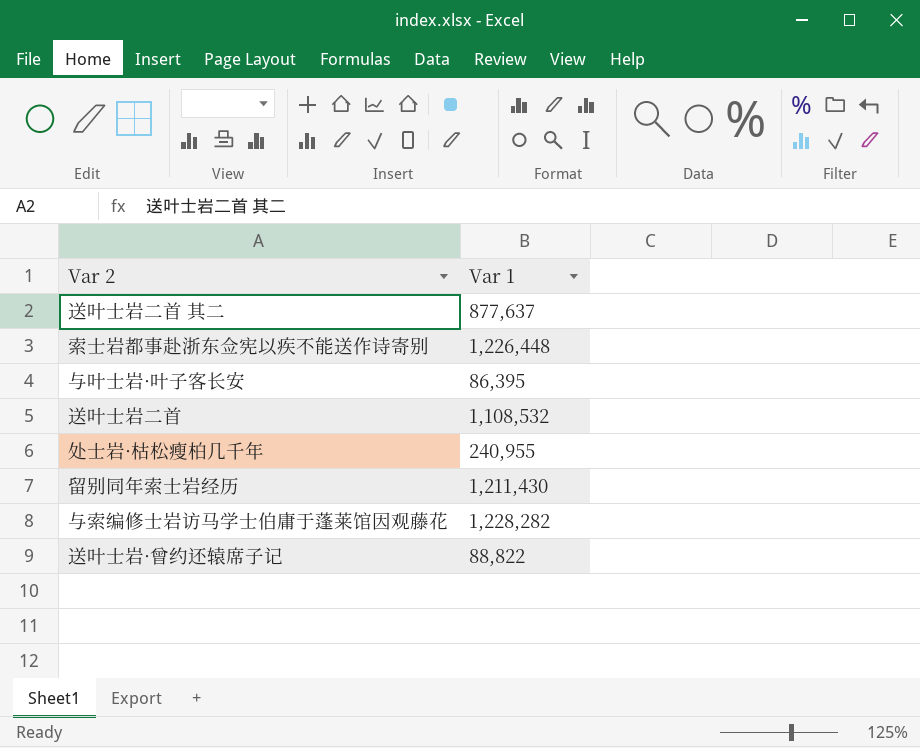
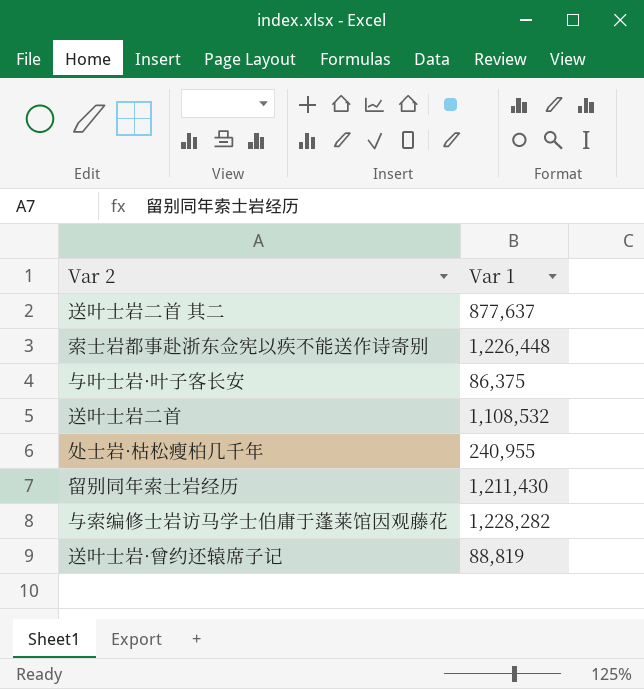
与叶士岩·叶子客长安 | Var 1: 86,395 -> 86,375
送叶士岩·曾约还辕席子记 | Var 1: 88,822 -> 88,819

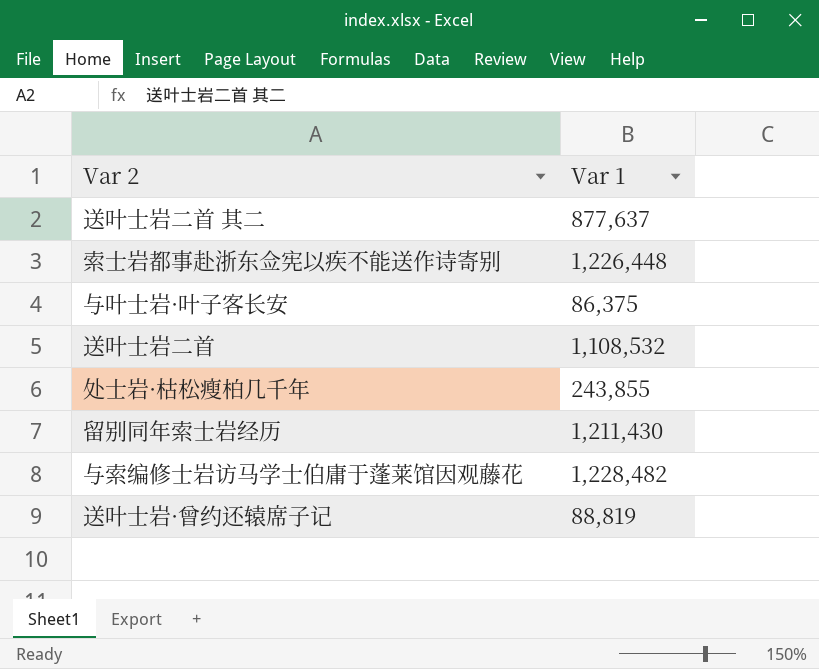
处士岩·枯松瘦柏几千年 | Var 1: 240,955 -> 243,855
与索编修士岩访马学士伯庸于蓬莱馆因观藤花 | Var 1: 1,228,282 -> 1,228,482

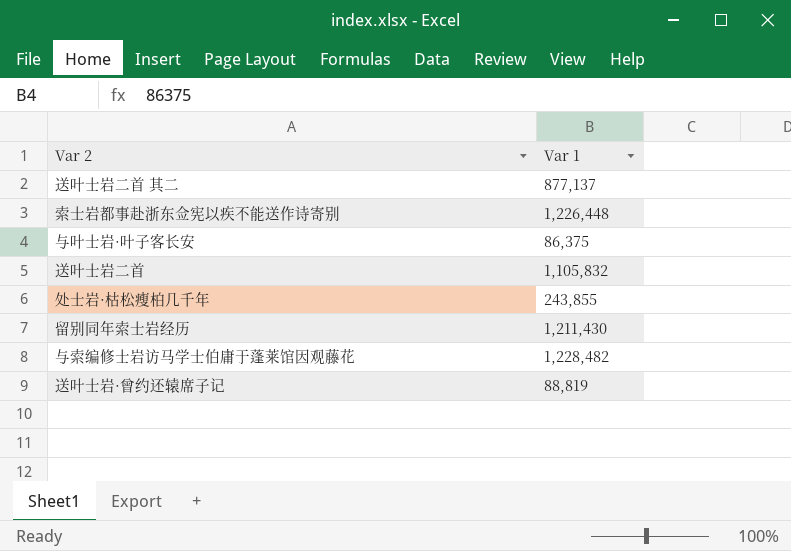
送叶士岩二首 其二 | Var 1: 877,637 -> 877,137
送叶士岩二首 | Var 1: 1,108,532 -> 1,105,832

